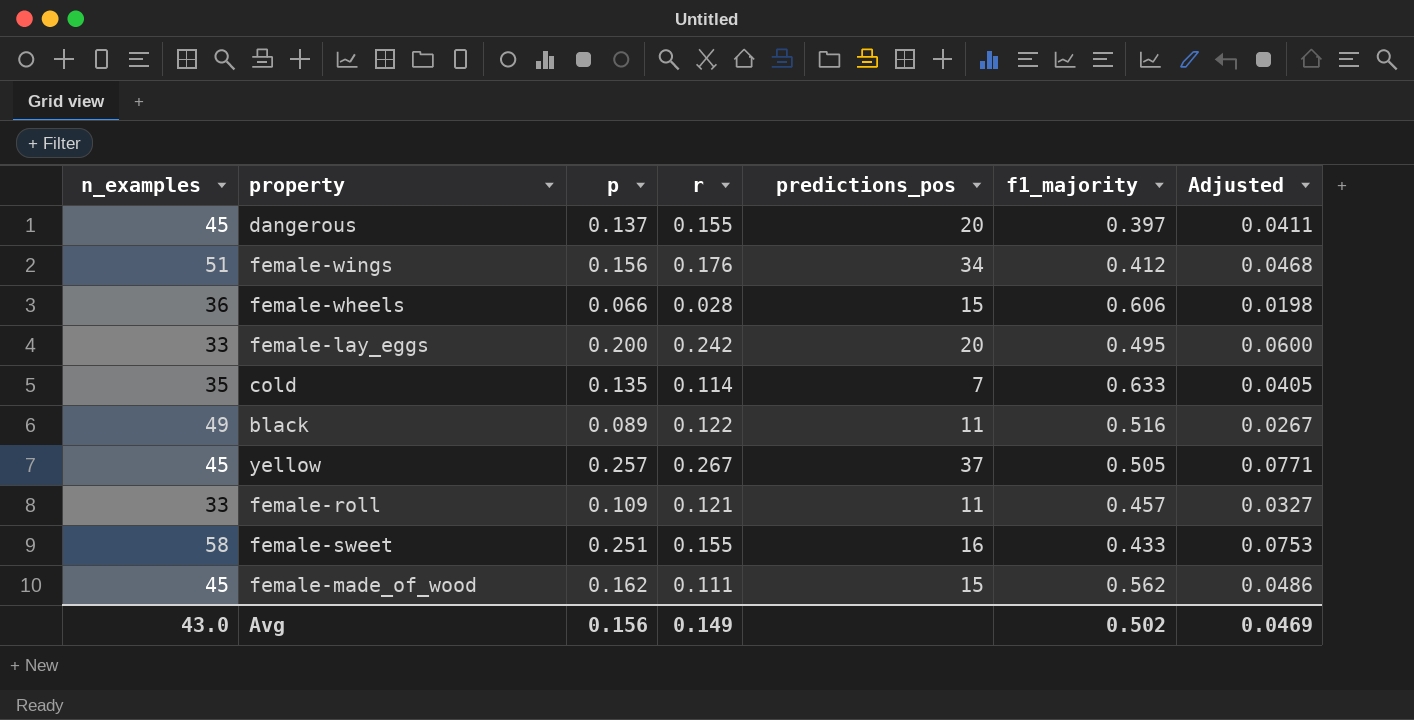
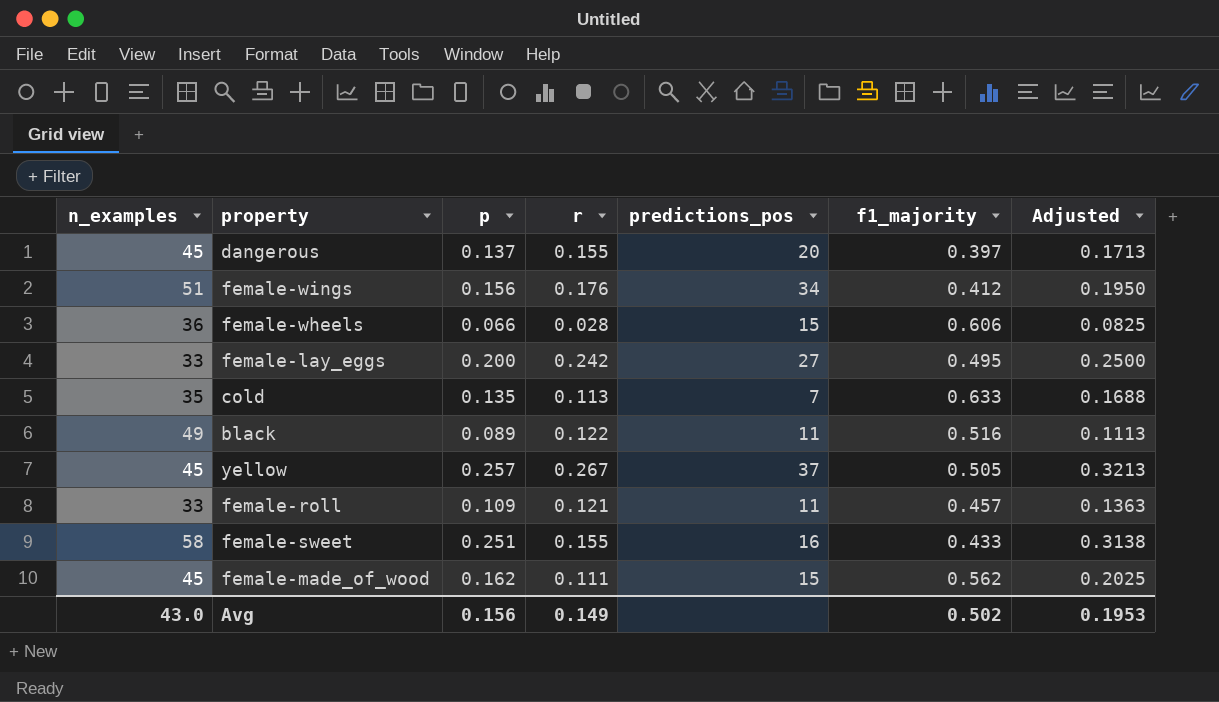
column Adjusted | formula: [p] * 0.3 -> [p] * 1.25
female-lay_eggs | predictions_pos: 20 -> 27
cold | r: 0.114 -> 0.113
Avg | Adjusted: 0.0469 -> 0.1953

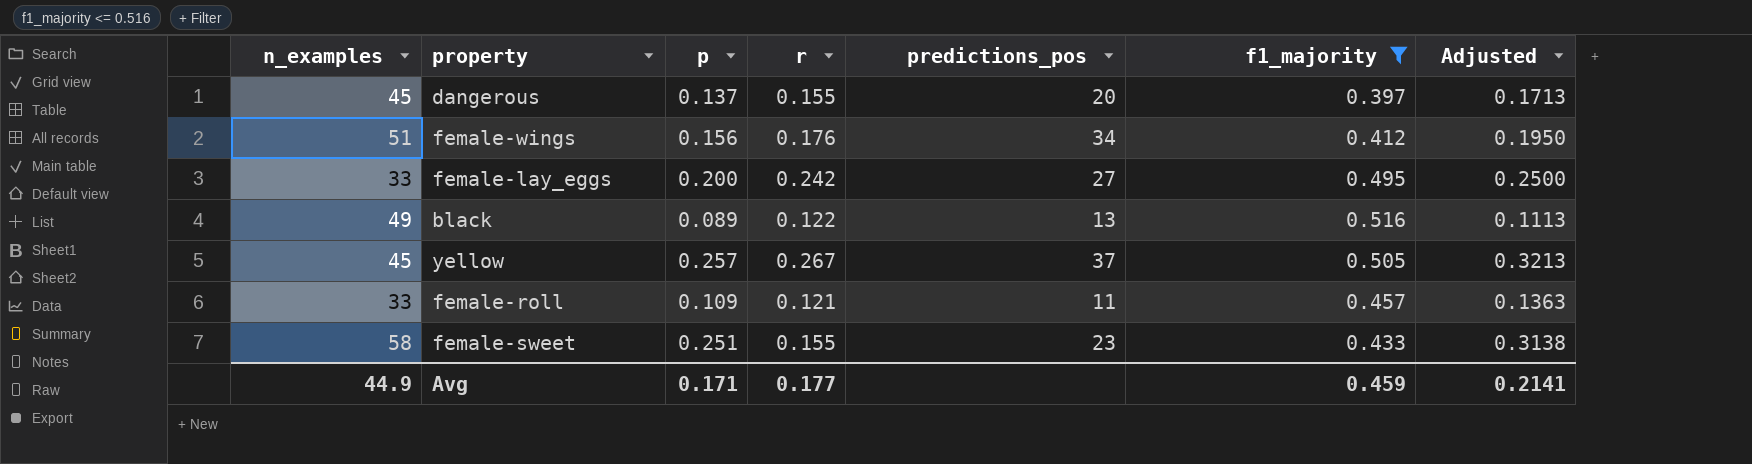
filter: none -> f1_majority <= 0.516
black | predictions_pos: 11 -> 13
female-sweet | predictions_pos: 16 -> 23
Avg | n_examples: 43.0 -> 44.9
Avg | p: 0.156 -> 0.171
Avg | r: 0.149 -> 0.177
Avg | f1_majority: 0.502 -> 0.459
Avg | Adjusted: 0.1953 -> 0.2141

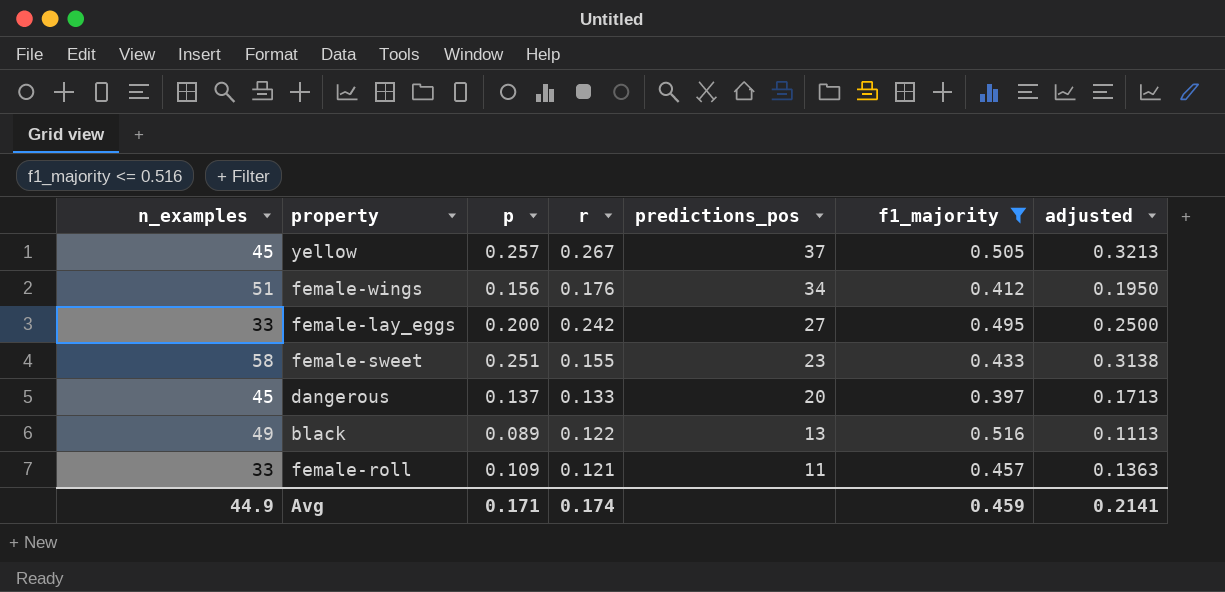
row order: none -> predictions_pos descending
column name: Adjusted -> adjusted
dangerous | r: 0.155 -> 0.133
Avg | r: 0.177 -> 0.174

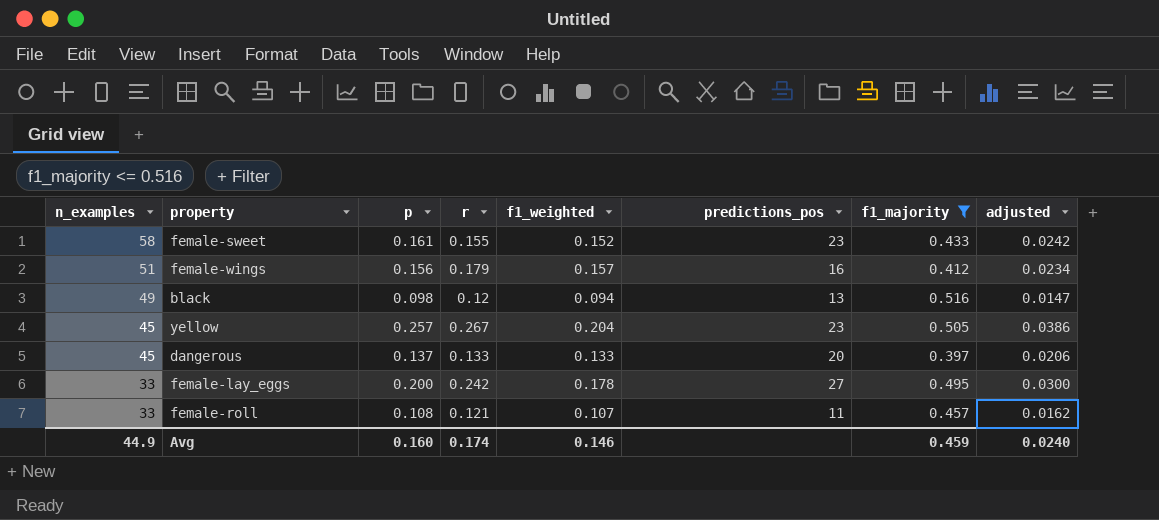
row order: predictions_pos descending -> n_examples descending
column f1_weighted | position: none -> 5
column adjusted | formula: [p] * 1.25 -> [p] * 0.15
female-sweet | p: 0.251 -> 0.161
female-wings | r: 0.176 -> 0.179
female-wings | predictions_pos: 34 -> 16
black | p: 0.089 -> 0.098
black | r: 0.122 -> 0.12
yellow | predictions_pos: 37 -> 23
female-roll | p: 0.109 -> 0.108
Avg | p: 0.171 -> 0.160
Avg | adjusted: 0.2141 -> 0.0240

